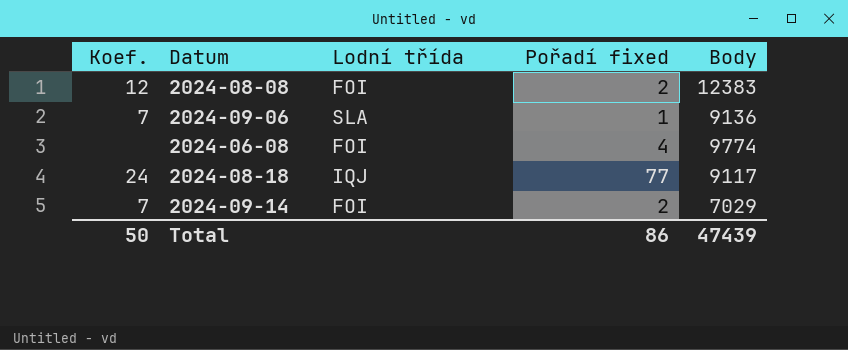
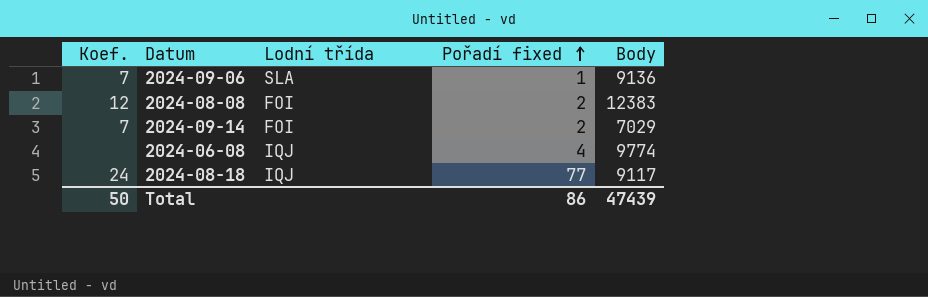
row order: none -> Pořadí fixed ascending
2024-06-08 | Lodní třída: FOI -> IQJ

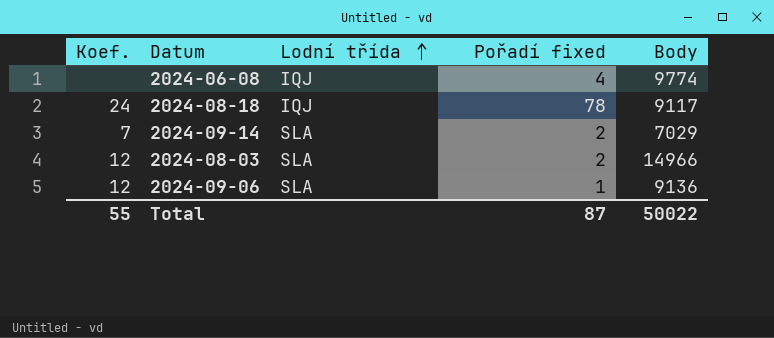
row order: Pořadí fixed ascending -> Lodní třída ascending
row 2024-08-08: 12 | FOI | 2 | 12383 -> none
2024-08-18 | Pořadí fixed: 77 -> 78
2024-09-14 | Lodní třída: FOI -> SLA
row 2024-08-03: none -> 12 | SLA | 2 | 14966
2024-09-06 | Koef.: 7 -> 12
Total | Koef.: 50 -> 55
Total | Pořadí fixed: 86 -> 87
Total | Body: 47439 -> 50022

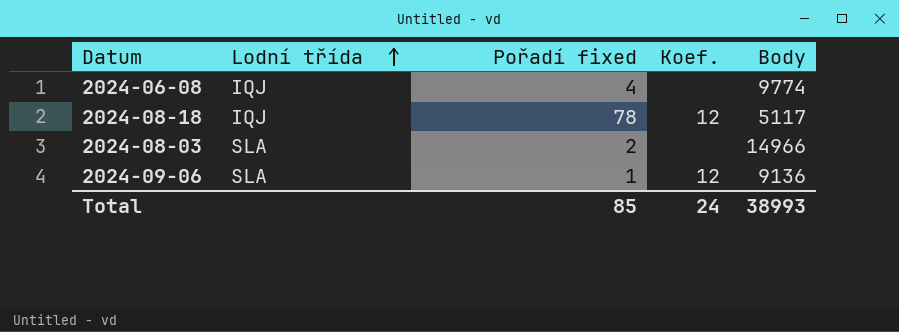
column Koef. | position: 1 -> 4
row 2024-09-14: 7 | SLA | 2 | 7029 -> none
2024-08-18 | Koef.: 24 -> 12
2024-08-18 | Body: 9117 -> 5117
2024-08-03 | Koef.: 12 -> none
Total | Pořadí fixed: 87 -> 85
Total | Koef.: 55 -> 24
Total | Body: 50022 -> 38993

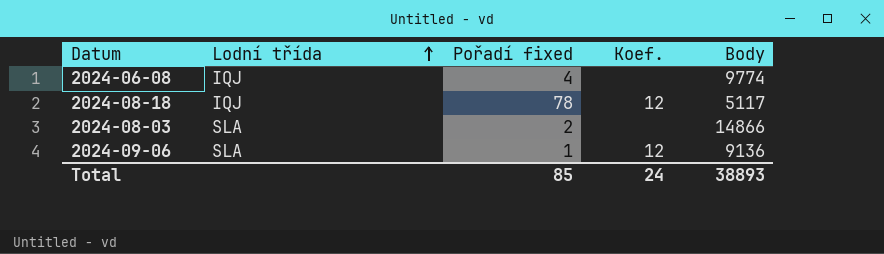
2024-08-03 | Body: 14966 -> 14866
Total | Body: 38993 -> 38893

